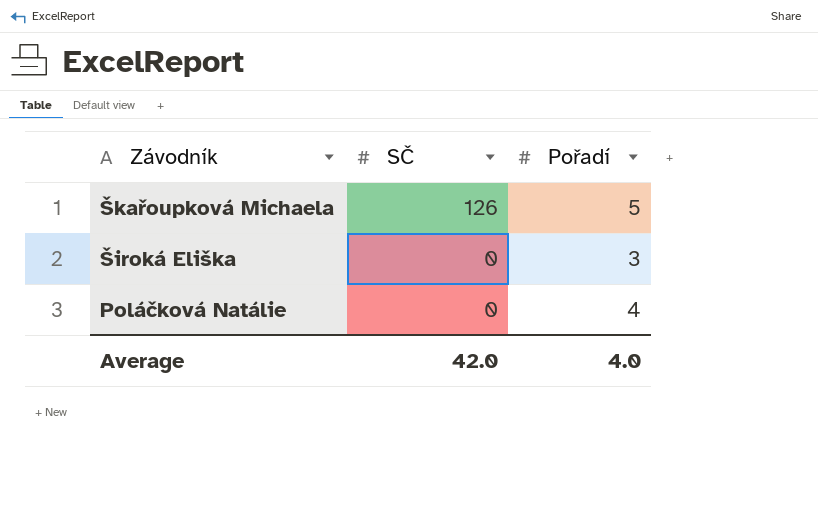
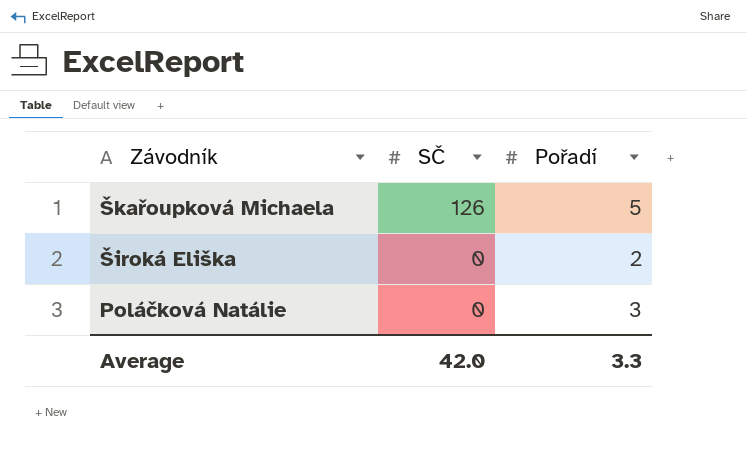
Široká Eliška | Pořadí: 3 -> 2
Poláčková Natálie | Pořadí: 4 -> 3
Average | Pořadí: 4.0 -> 3.3

